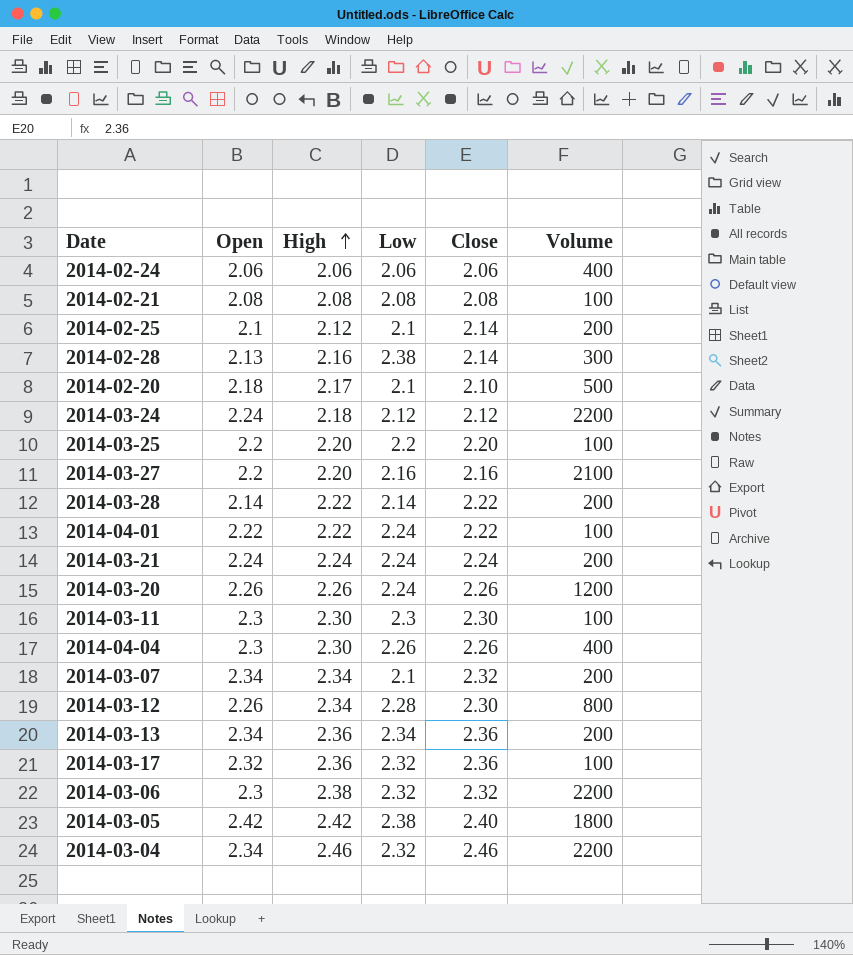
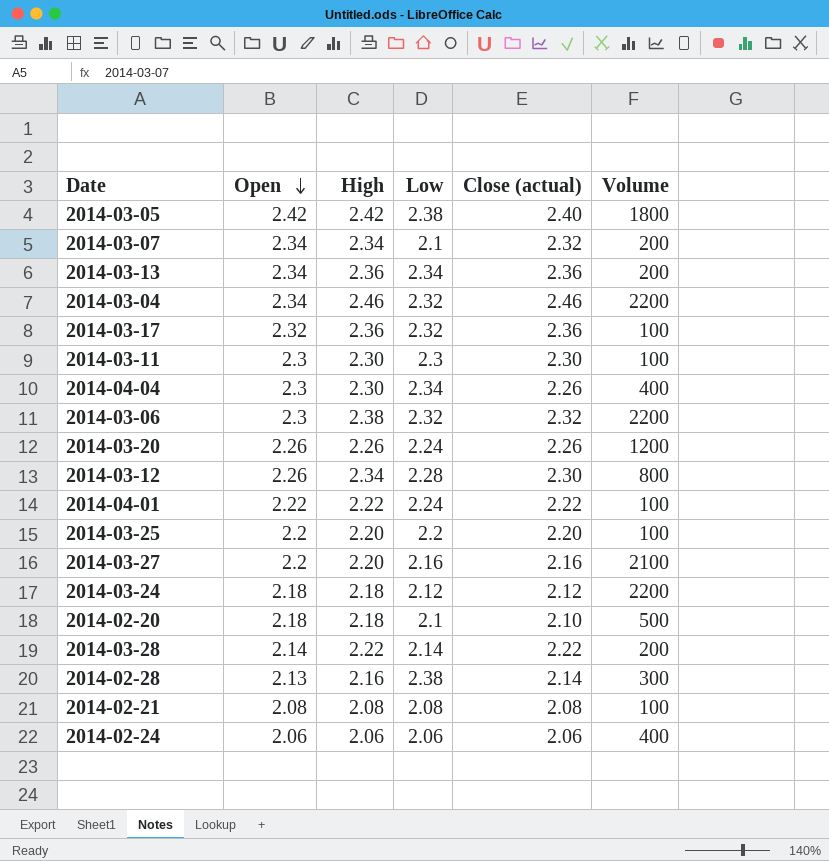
row order: High ascending -> Open descending
column name: Close -> Close (actual)
row 2014-02-25: 2.1 | 2.12 | 2.1 | 2.14 | 200 -> none
row 2014-03-21: 2.24 | 2.24 | 2.24 | 2.24 | 200 -> none
2014-04-04 | Low: 2.26 -> 2.34
2014-03-24 | Open: 2.24 -> 2.18
2014-02-20 | High: 2.17 -> 2.18

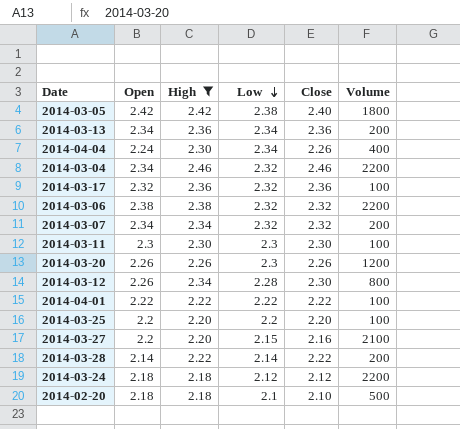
filter: none -> High >= 2.18
row order: Open descending -> Low descending
column name: Close (actual) -> Close
2014-04-04 | Open: 2.3 -> 2.24
2014-03-06 | Open: 2.3 -> 2.38
2014-03-07 | Low: 2.1 -> 2.32
2014-03-20 | Low: 2.24 -> 2.3
2014-04-01 | Low: 2.24 -> 2.22
2014-03-27 | Low: 2.16 -> 2.15

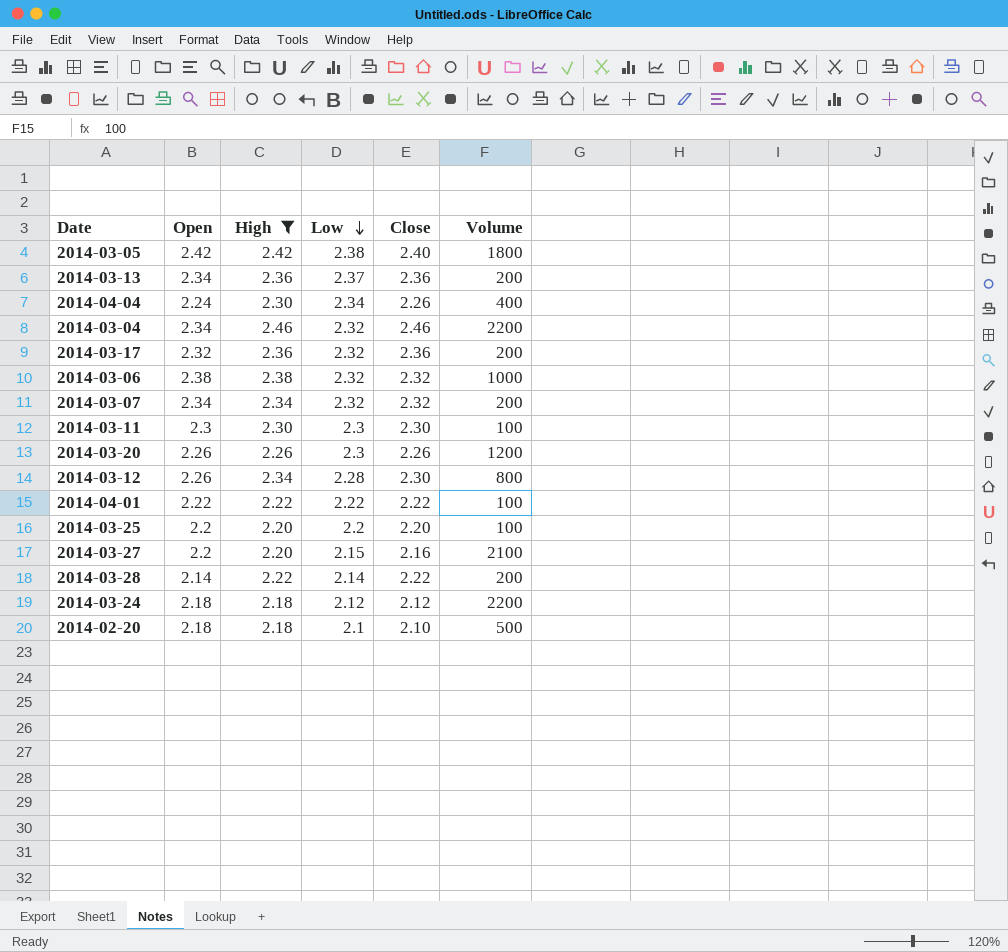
2014-03-13 | Low: 2.34 -> 2.37
2014-03-17 | Volume: 100 -> 200
2014-03-06 | Volume: 2200 -> 1000

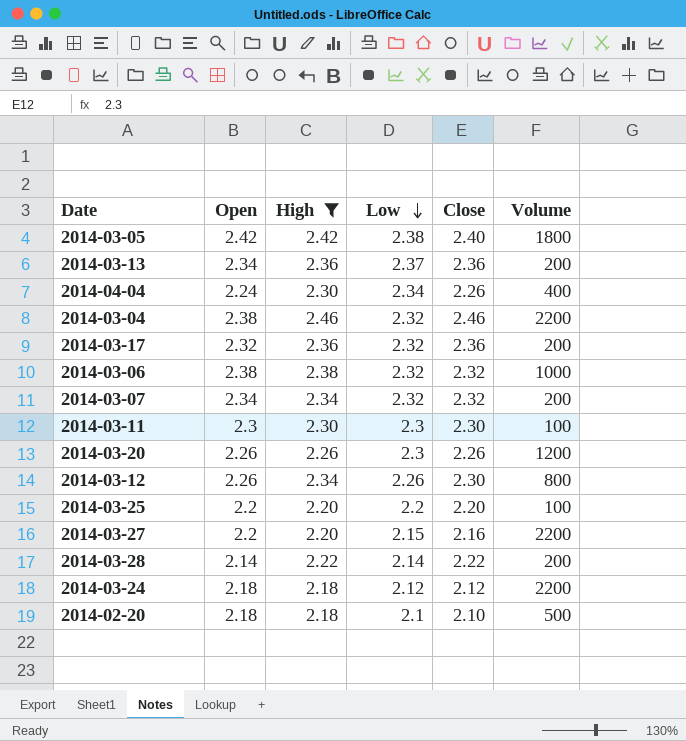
row 2014-04-01: 2.22 | 2.22 | 2.22 | 2.22 | 100 -> none
2014-03-04 | Open: 2.34 -> 2.38
2014-03-12 | Low: 2.28 -> 2.26
2014-03-27 | Volume: 2100 -> 2200

